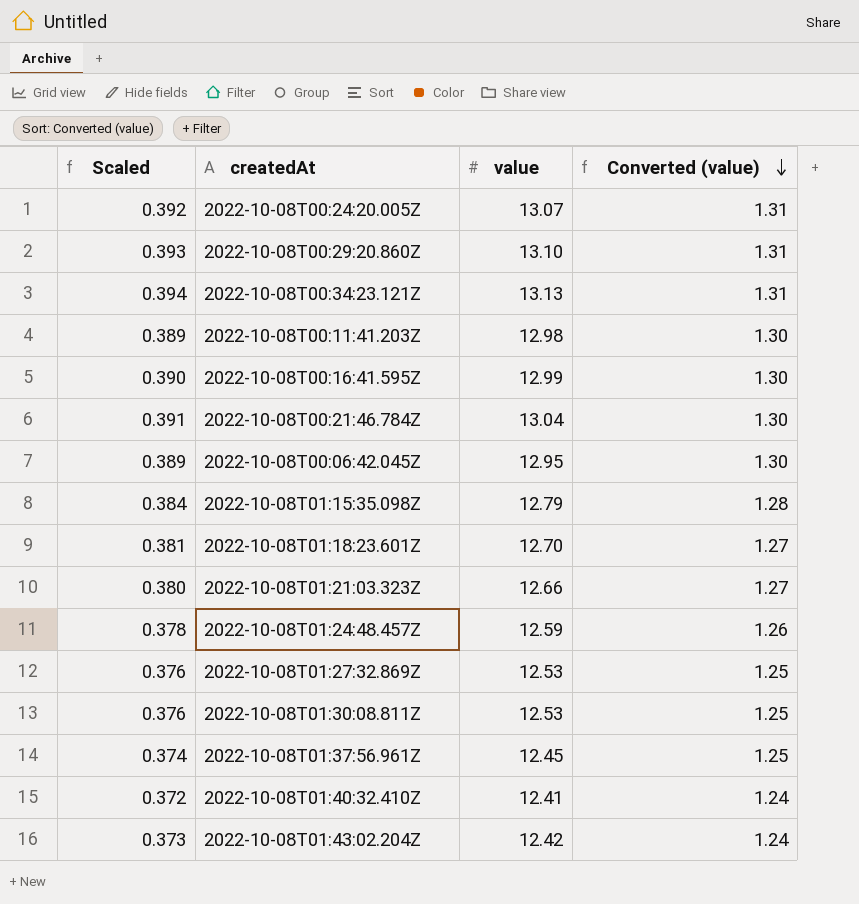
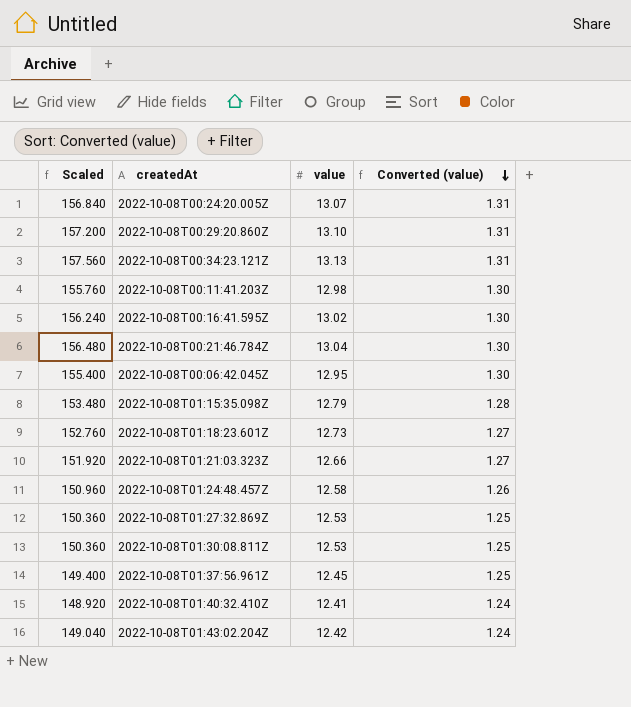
column Scaled | formula: [value] * 0.03 -> [value] * 12
2022-10-08T00:16:41.595Z | value: 12.99 -> 13.02
2022-10-08T01:18:23.601Z | value: 12.70 -> 12.73
2022-10-08T01:24:48.457Z | value: 12.59 -> 12.58

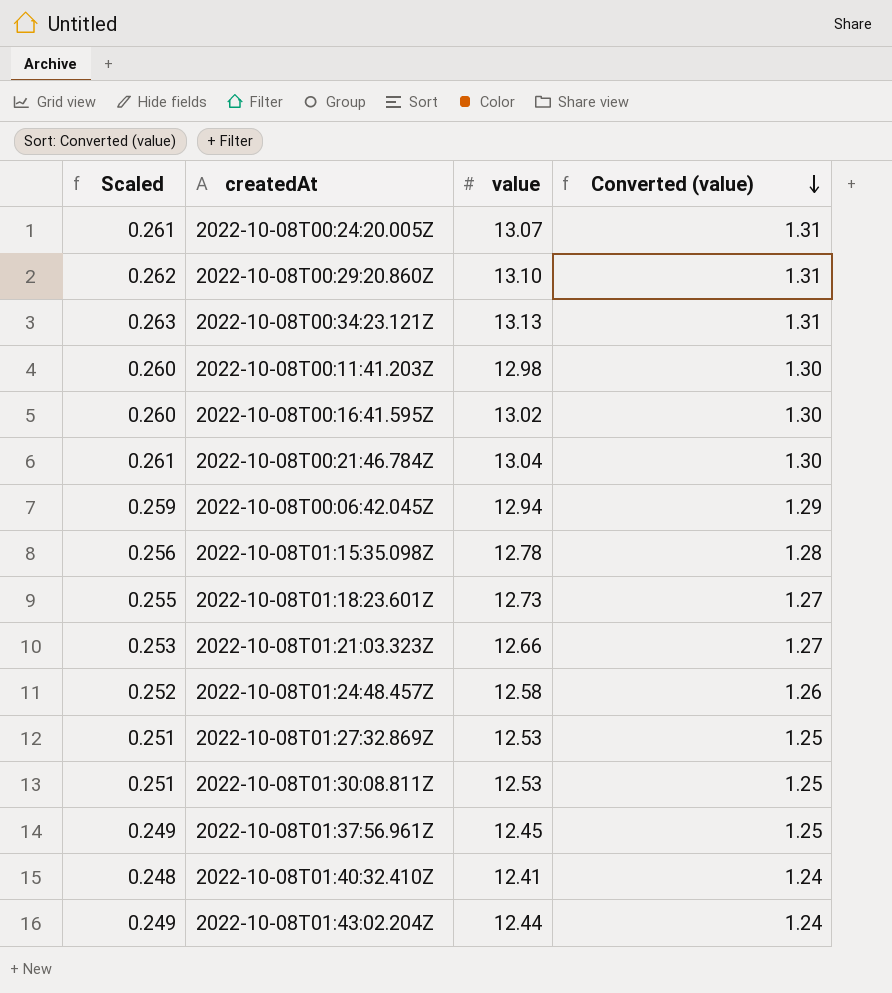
column Scaled | formula: [value] * 12 -> [value] * 0.02
2022-10-08T00:06:42.045Z | value: 12.95 -> 12.94
2022-10-08T00:06:42.045Z | Converted (value): 1.30 -> 1.29
2022-10-08T01:15:35.098Z | value: 12.79 -> 12.78
2022-10-08T01:43:02.204Z | value: 12.42 -> 12.44

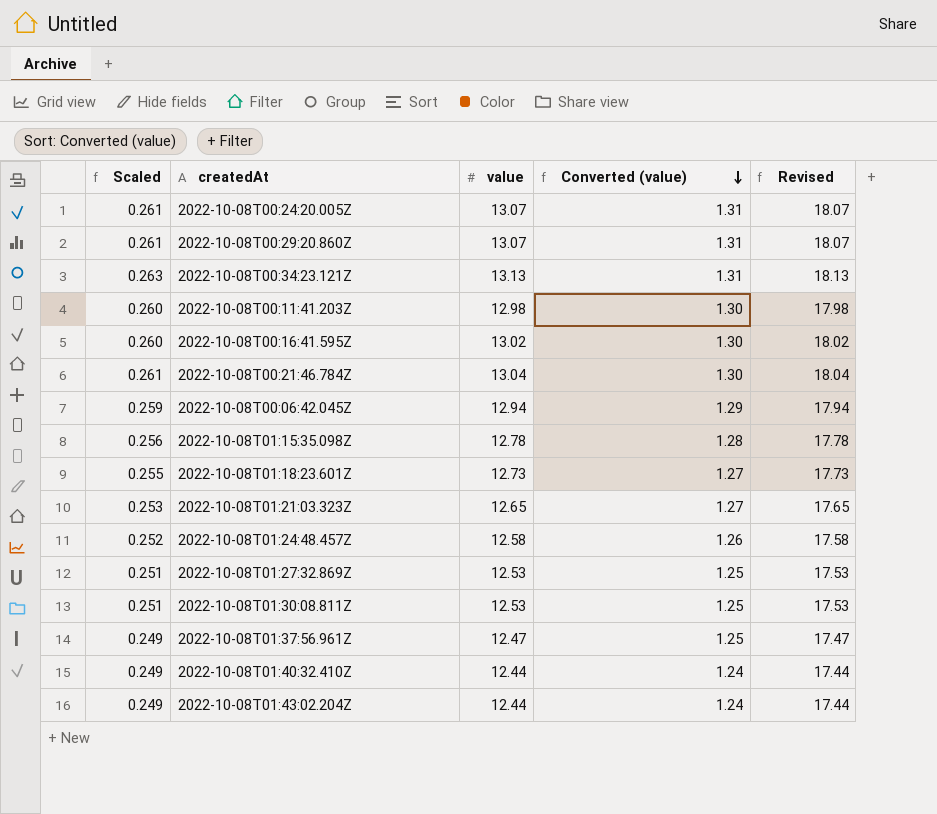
column Revised | formula: none -> [value] + 5
2022-10-08T00:29:20.860Z | Scaled: 0.262 -> 0.261
2022-10-08T00:29:20.860Z | value: 13.10 -> 13.07
2022-10-08T01:21:03.323Z | value: 12.66 -> 12.65
2022-10-08T01:37:56.961Z | value: 12.45 -> 12.47
2022-10-08T01:40:32.410Z | Scaled: 0.248 -> 0.249
2022-10-08T01:40:32.410Z | value: 12.41 -> 12.44

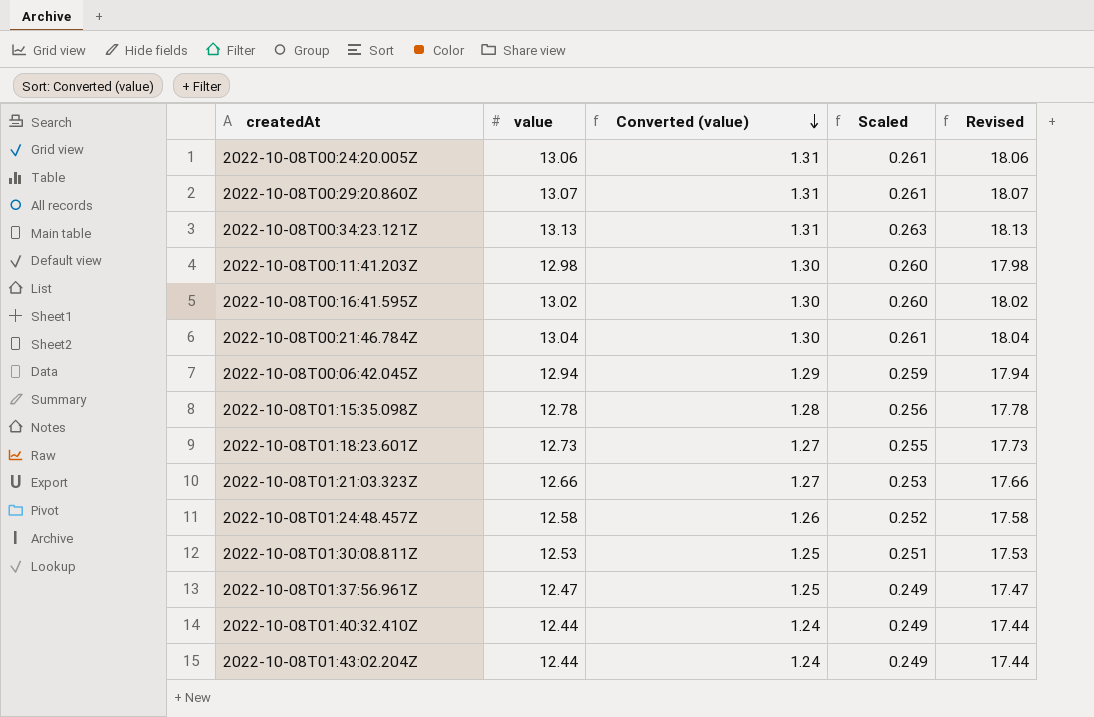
column Scaled | position: 1 -> 4
row 2022-10-08T01:27:32.869Z: 0.251 | 12.53 | 1.25 | 17.53 -> none
2022-10-08T00:24:20.005Z | value: 13.07 -> 13.06
2022-10-08T00:24:20.005Z | Revised: 18.07 -> 18.06
2022-10-08T01:21:03.323Z | value: 12.65 -> 12.66
2022-10-08T01:21:03.323Z | Revised: 17.65 -> 17.66

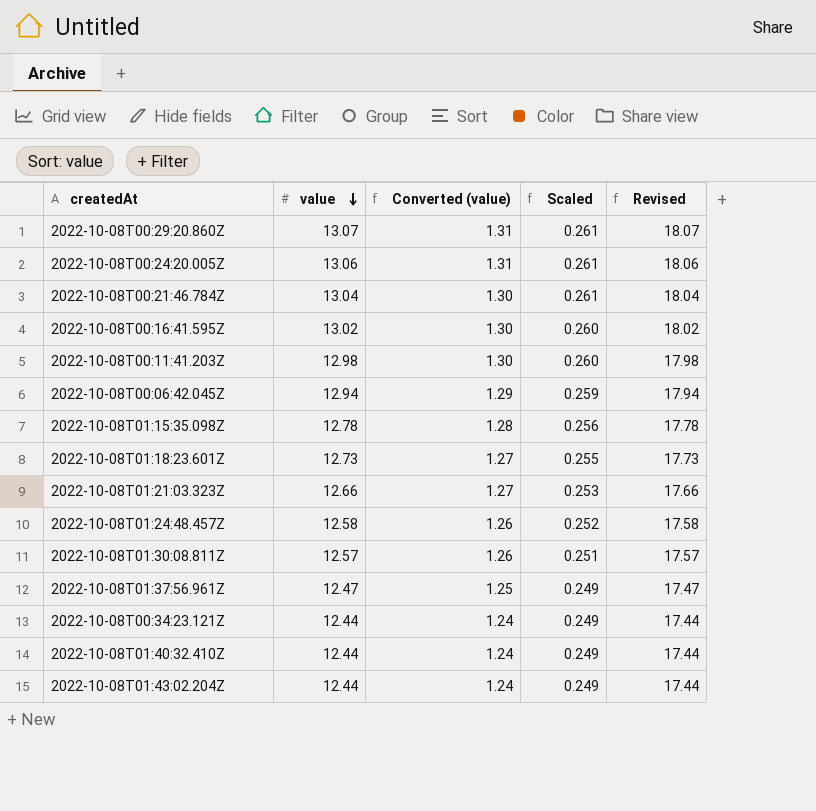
row order: Converted (value) descending -> value descending
2022-10-08T01:30:08.811Z | value: 12.53 -> 12.57
2022-10-08T01:30:08.811Z | Converted (value): 1.25 -> 1.26
2022-10-08T01:30:08.811Z | Revised: 17.53 -> 17.57
2022-10-08T00:34:23.121Z | value: 13.13 -> 12.44
2022-10-08T00:34:23.121Z | Converted (value): 1.31 -> 1.24
2022-10-08T00:34:23.121Z | Scaled: 0.263 -> 0.249
2022-10-08T00:34:23.121Z | Revised: 18.13 -> 17.44

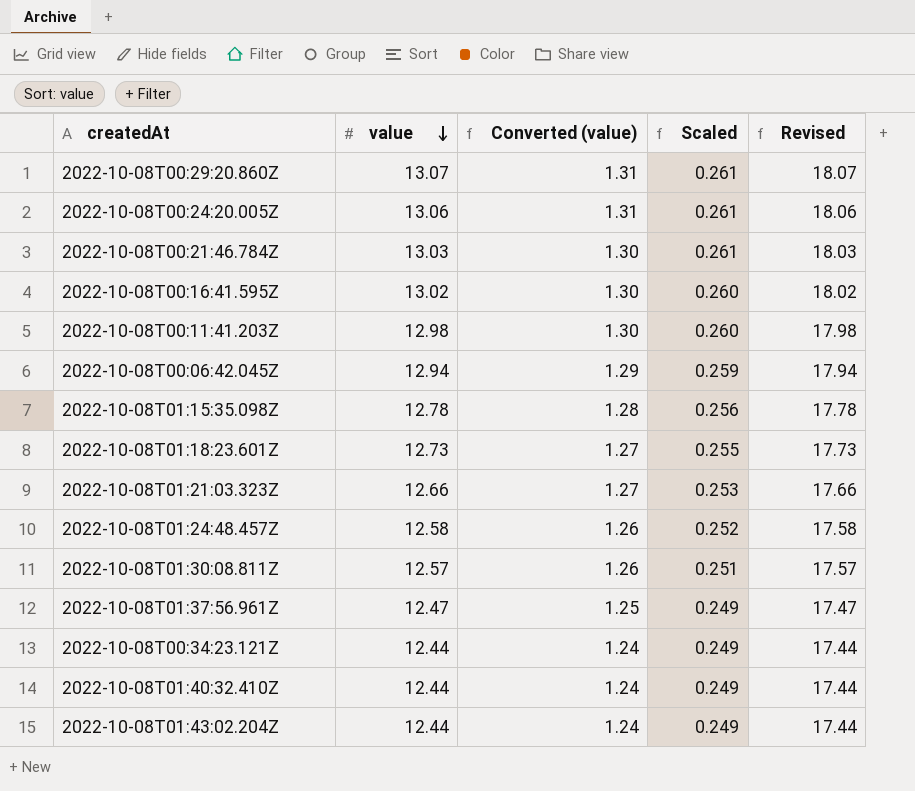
2022-10-08T00:21:46.784Z | value: 13.04 -> 13.03
2022-10-08T00:21:46.784Z | Revised: 18.04 -> 18.03

